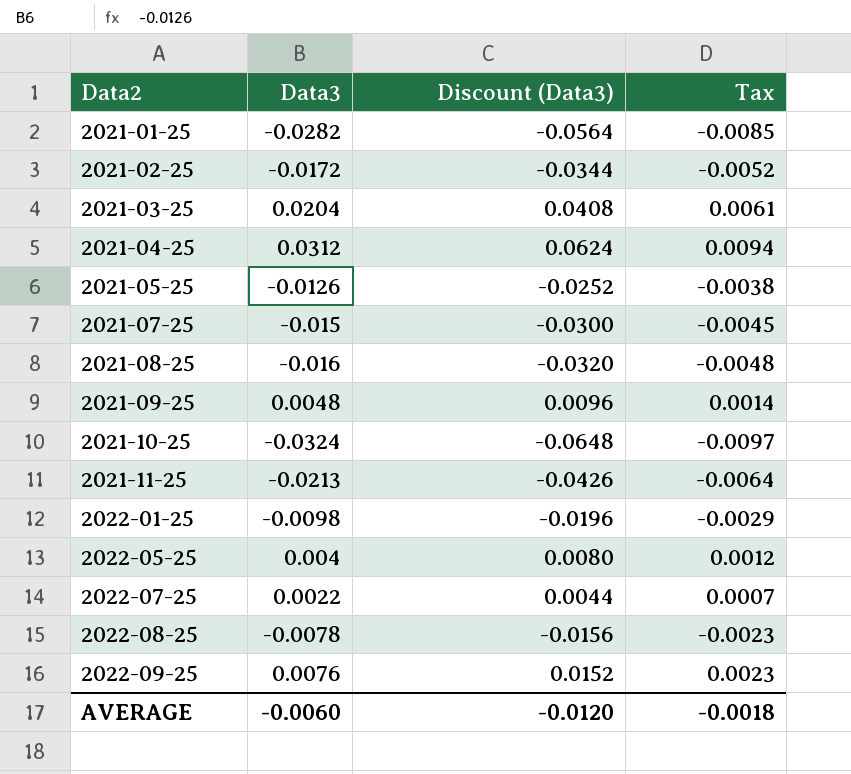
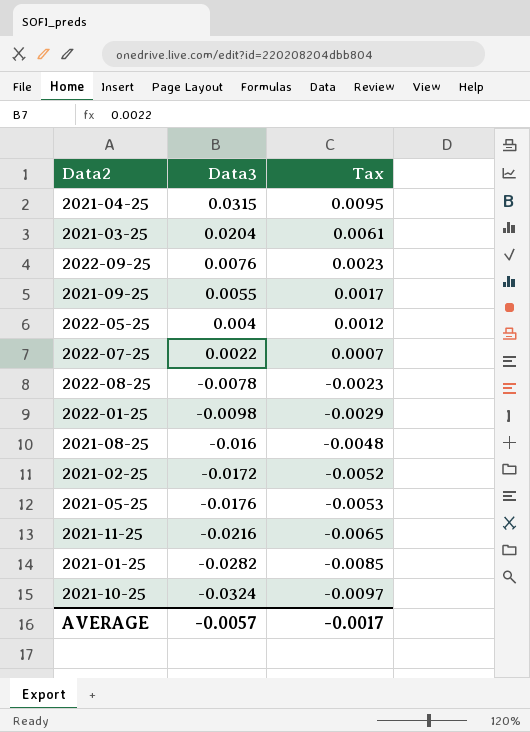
row order: Data2 ascending -> Data3 descending
column Discount (Data3) | formula: [Data3] * 2 -> none
row 2021-07-25: -0.015 | -0.0300 | -0.0045 -> none
2021-04-25 | Data3: 0.0312 -> 0.0315
2021-04-25 | Tax: 0.0094 -> 0.0095
2021-09-25 | Data3: 0.0048 -> 0.0055
2021-09-25 | Tax: 0.0014 -> 0.0017
2021-05-25 | Data3: -0.0126 -> -0.0176
2021-05-25 | Tax: -0.0038 -> -0.0053
2021-11-25 | Data3: -0.0213 -> -0.0216
2021-11-25 | Tax: -0.0064 -> -0.0065
AVERAGE | Data3: -0.0060 -> -0.0057
AVERAGE | Tax: -0.0018 -> -0.0017

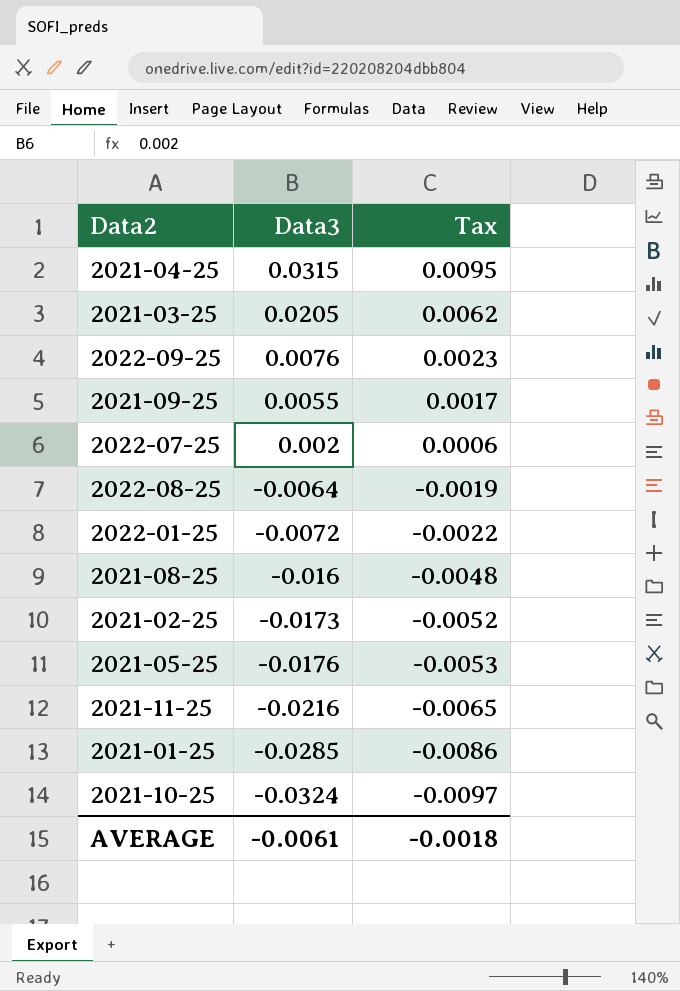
row 2022-05-25: 0.004 | 0.0012 -> none
2021-03-25 | Data3: 0.0204 -> 0.0205
2021-03-25 | Tax: 0.0061 -> 0.0062
2022-07-25 | Data3: 0.0022 -> 0.002
2022-07-25 | Tax: 0.0007 -> 0.0006
2022-08-25 | Data3: -0.0078 -> -0.0064
2022-08-25 | Tax: -0.0023 -> -0.0019
2022-01-25 | Data3: -0.0098 -> -0.0072
2022-01-25 | Tax: -0.0029 -> -0.0022
2021-02-25 | Data3: -0.0172 -> -0.0173
2021-01-25 | Data3: -0.0282 -> -0.0285
2021-01-25 | Tax: -0.0085 -> -0.0086
AVERAGE | Data3: -0.0057 -> -0.0061
AVERAGE | Tax: -0.0017 -> -0.0018

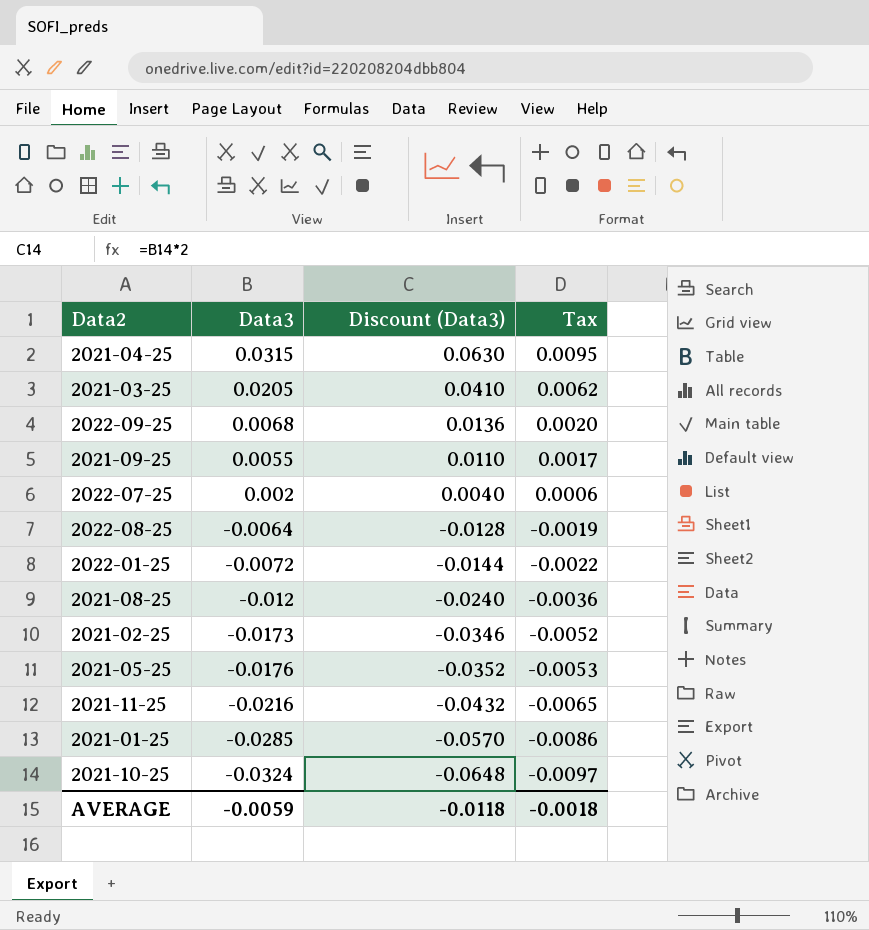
column Discount (Data3) | formula: none -> [Data3] * 2
2022-09-25 | Data3: 0.0076 -> 0.0068
2022-09-25 | Tax: 0.0023 -> 0.0020
2021-08-25 | Data3: -0.016 -> -0.012
2021-08-25 | Tax: -0.0048 -> -0.0036
AVERAGE | Data3: -0.0061 -> -0.0059

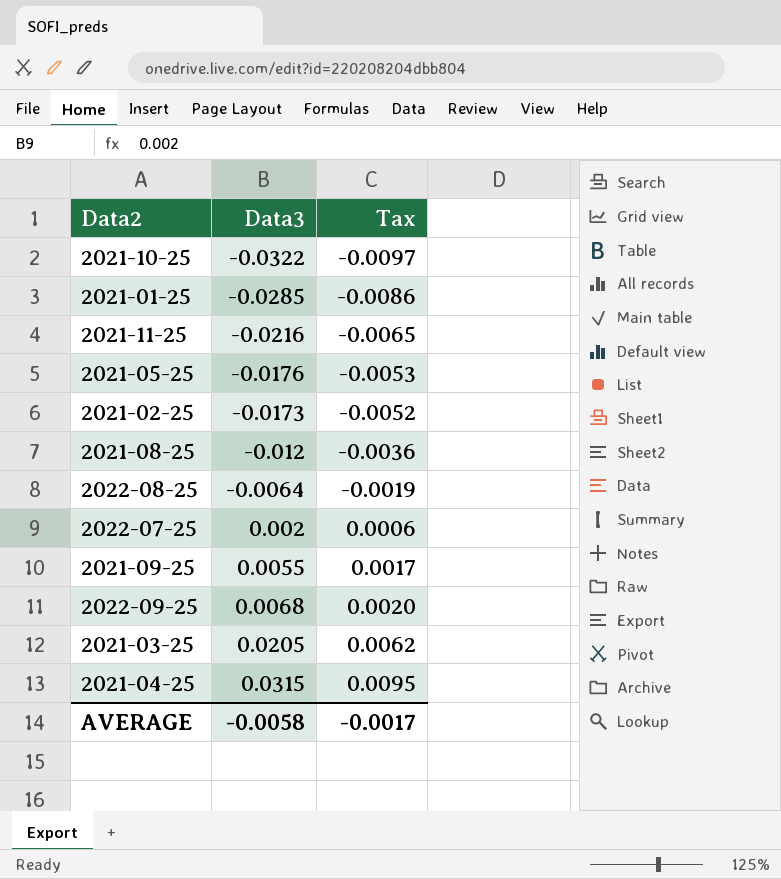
row order: Data3 descending -> Data3 ascending
column Discount (Data3) | formula: [Data3] * 2 -> none
row 2022-01-25: -0.0072 | -0.0144 | -0.0022 -> none
2021-10-25 | Data3: -0.0324 -> -0.0322
AVERAGE | Data3: -0.0059 -> -0.0058
AVERAGE | Tax: -0.0018 -> -0.0017

